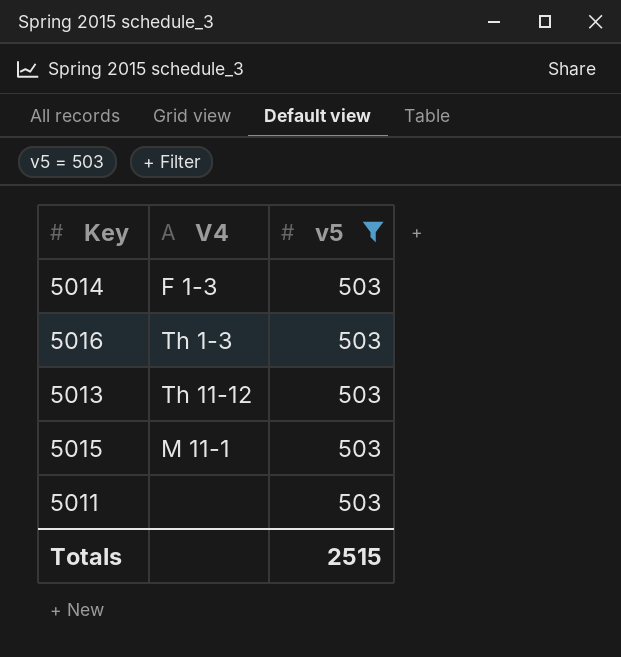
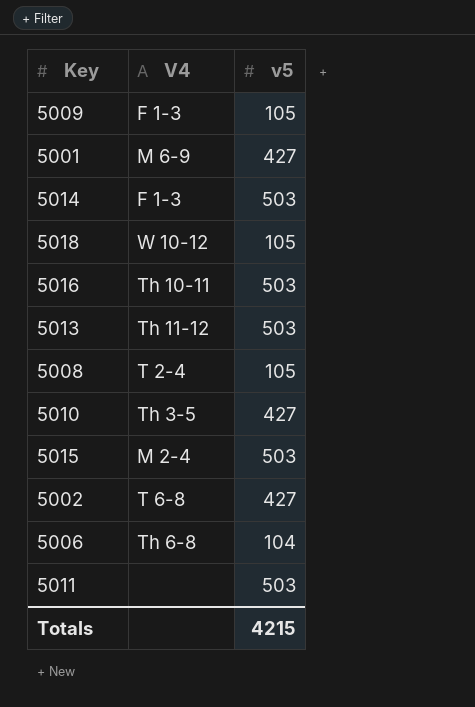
filter: v5 = 503 -> none
5016 | V4: Th 1-3 -> Th 10-11
5015 | V4: M 11-1 -> M 2-4
Totals | v5: 2515 -> 4215

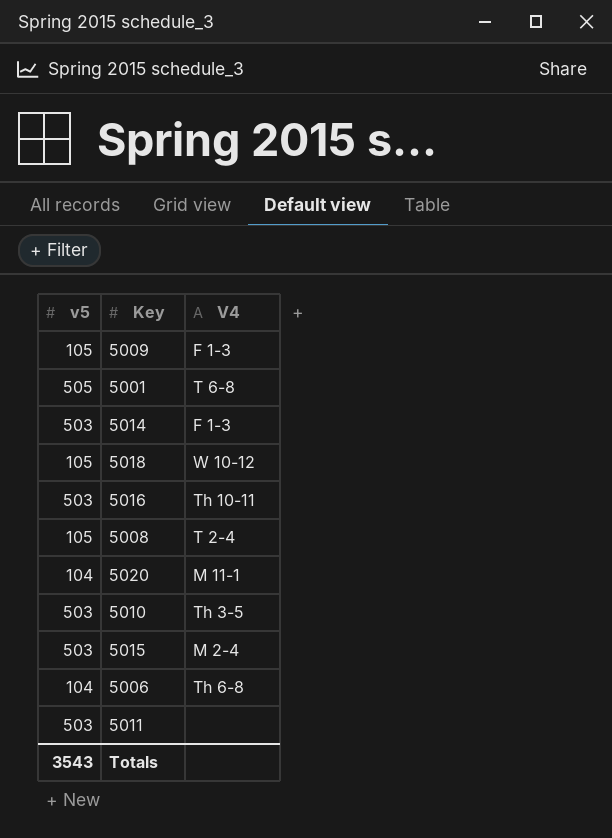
column v5 | position: 3 -> 1
row 5013: Th 11-12 | 503 -> none
row 5002: T 6-8 | 427 -> none
5001 | v5: 427 -> 505
5001 | V4: M 6-9 -> T 6-8
row 5020: none -> 104 | M 11-1
5010 | v5: 427 -> 503
Totals | v5: 4215 -> 3543

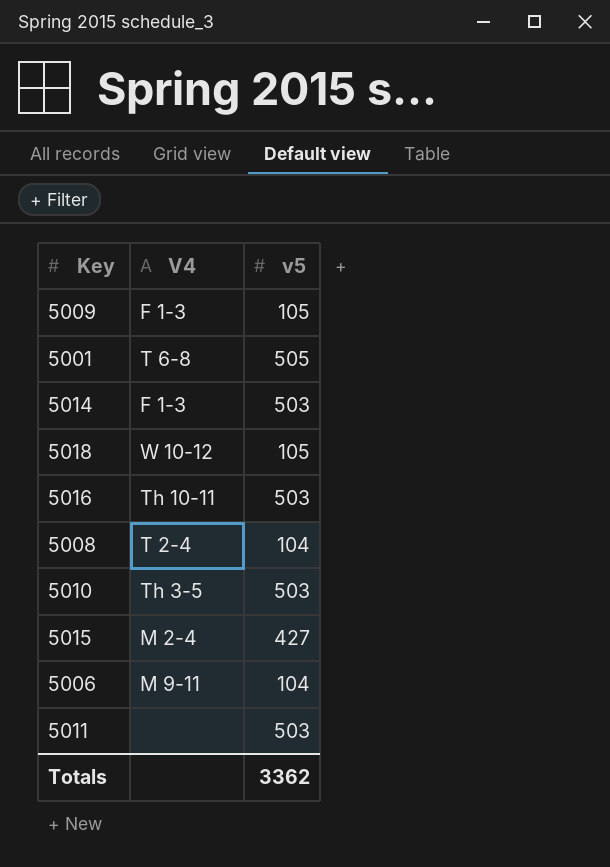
column v5 | position: 1 -> 3
row 5020: 104 | M 11-1 -> none
5008 | v5: 105 -> 104
5015 | v5: 503 -> 427
5006 | V4: Th 6-8 -> M 9-11
Totals | v5: 3543 -> 3362

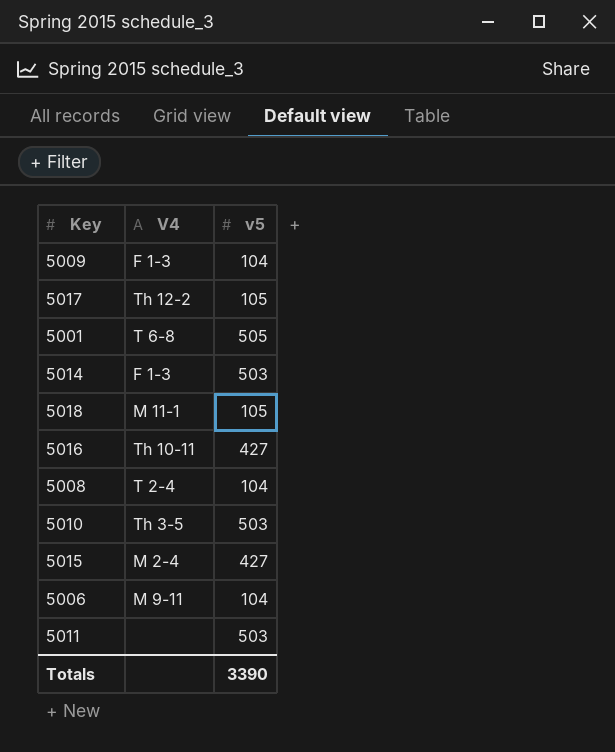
5009 | v5: 105 -> 104
row 5017: none -> Th 12-2 | 105
5018 | V4: W 10-12 -> M 11-1
5016 | v5: 503 -> 427
Totals | v5: 3362 -> 3390

